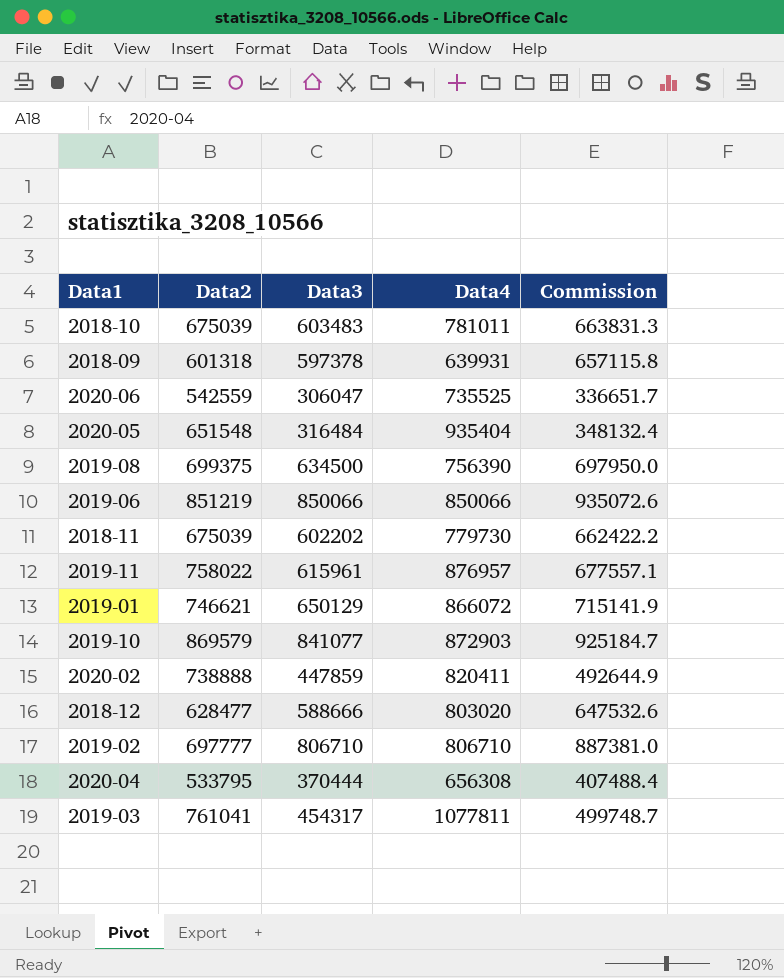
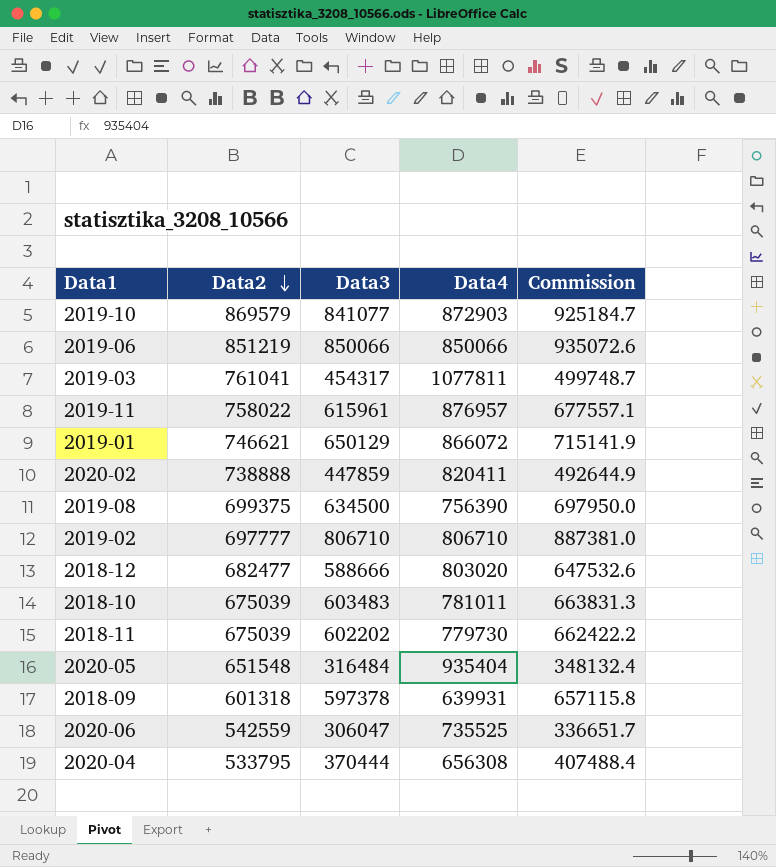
row order: none -> Data2 descending
2018-12 | Data2: 628477 -> 682477

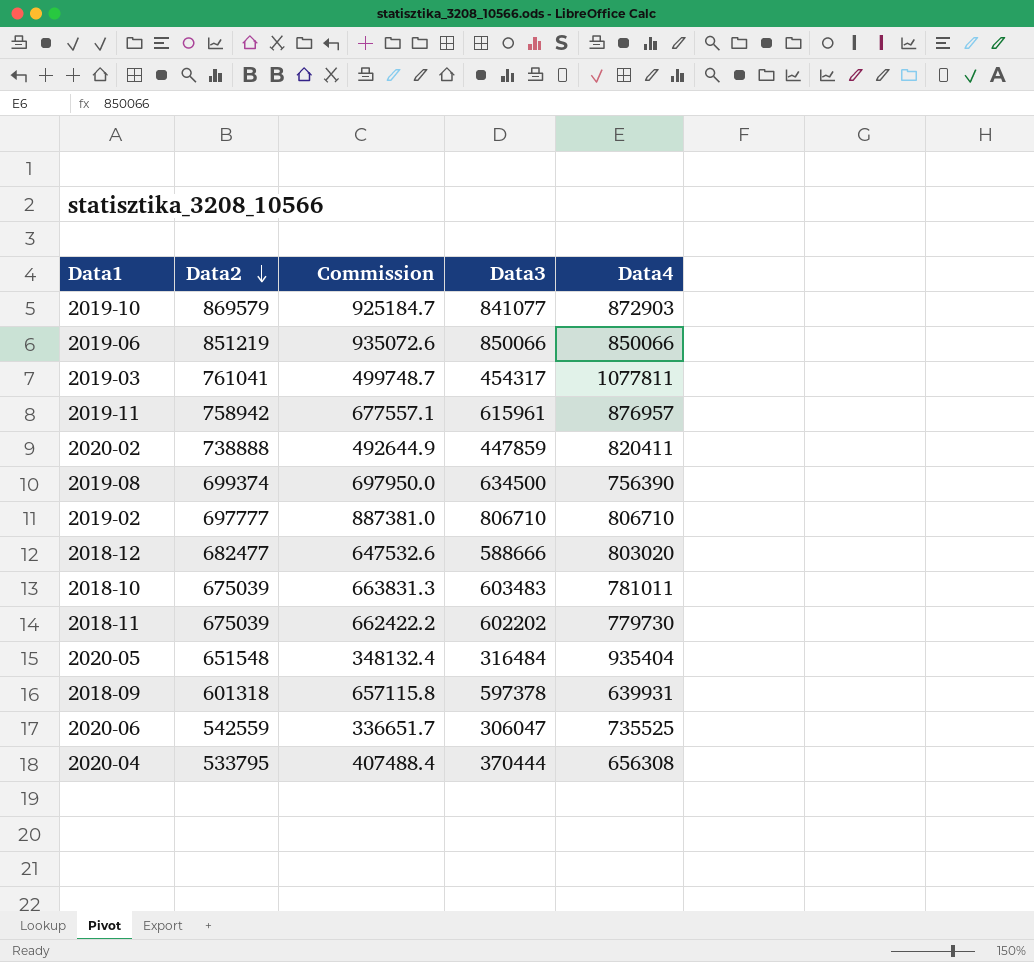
column Commission | position: 5 -> 3
row 2019-01: 746621 | 650129 | 866072 | 715141.9 -> none
2019-11 | Data2: 758022 -> 758942
2019-08 | Data2: 699375 -> 699374

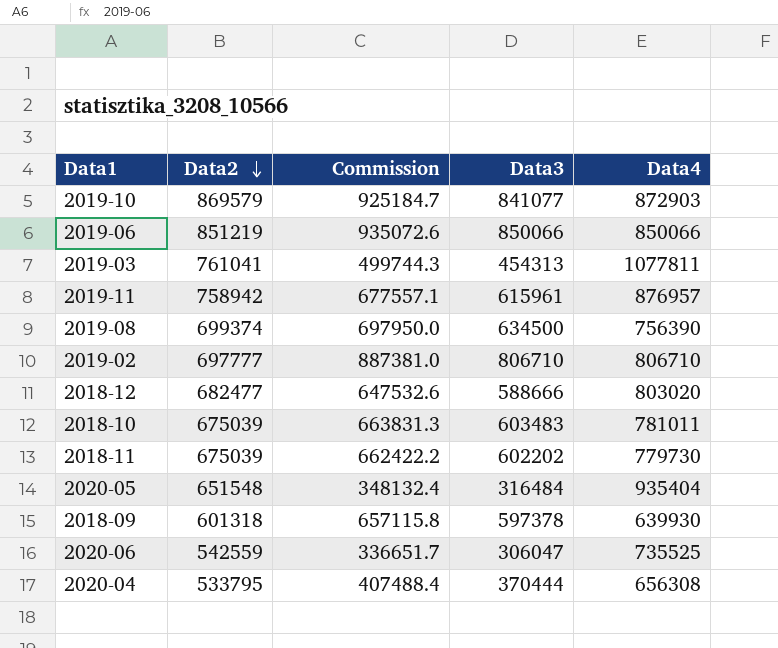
row 2020-02: 738888 | 492644.9 | 447859 | 820411 -> none
2019-03 | Commission: 499748.7 -> 499744.3
2019-03 | Data3: 454317 -> 454313
2018-09 | Data4: 639931 -> 639930

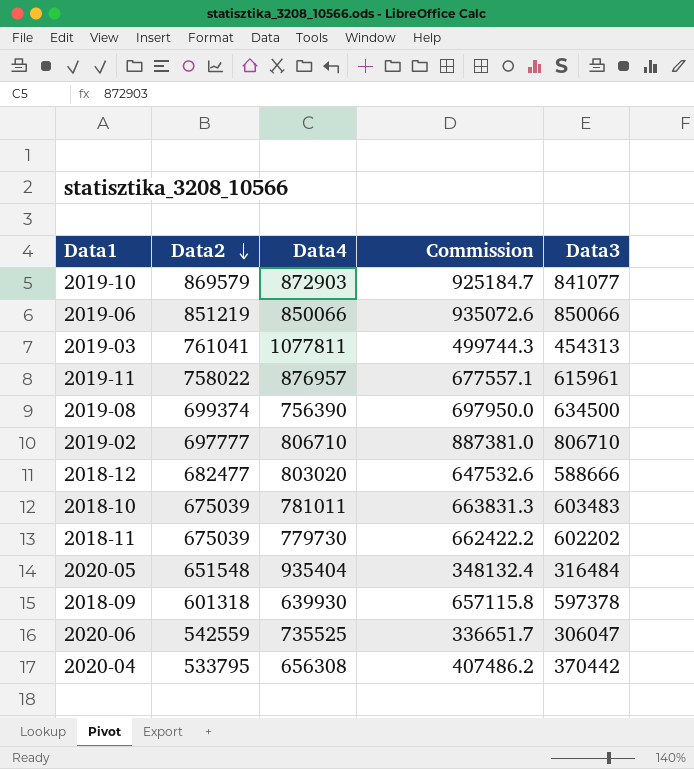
column Data4 | position: 5 -> 3
2019-11 | Data2: 758942 -> 758022
2020-04 | Commission: 407488.4 -> 407486.2
2020-04 | Data3: 370444 -> 370442

